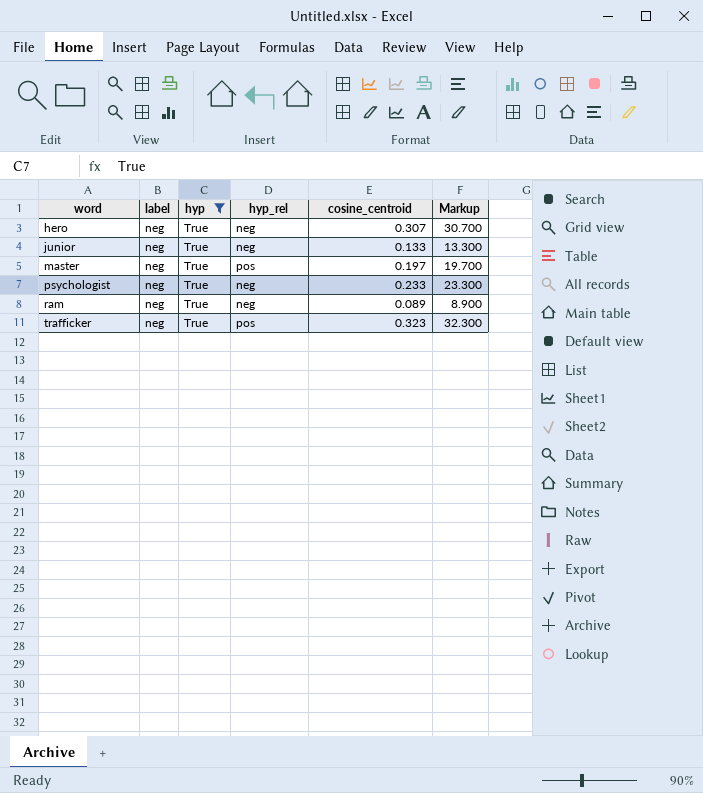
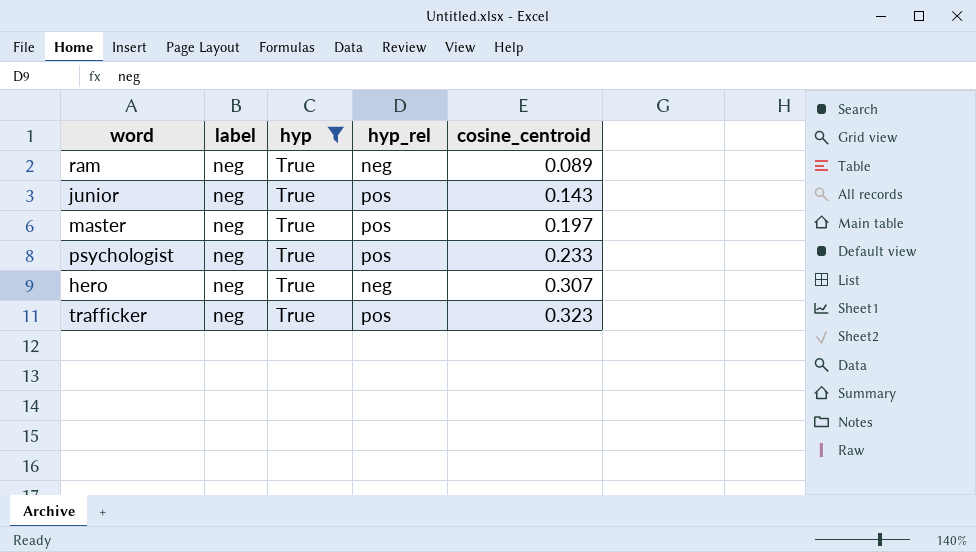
row order: word ascending -> cosine_centroid ascending
column Markup | formula: [cosine_centroid] * 100 -> none
junior | hyp_rel: neg -> pos
junior | cosine_centroid: 0.133 -> 0.143
psychologist | hyp_rel: neg -> pos

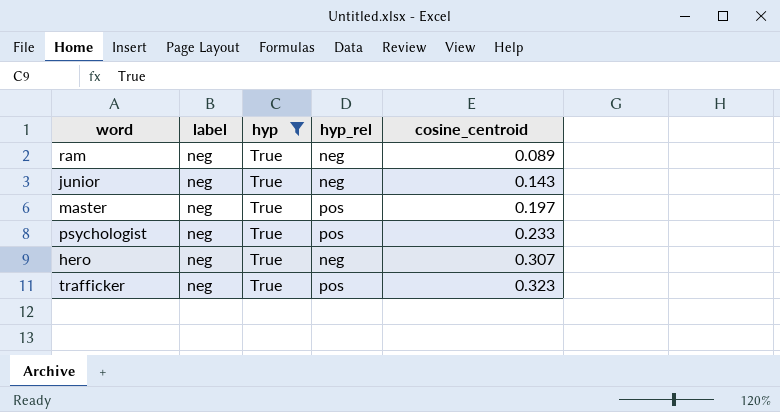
junior | hyp_rel: pos -> neg

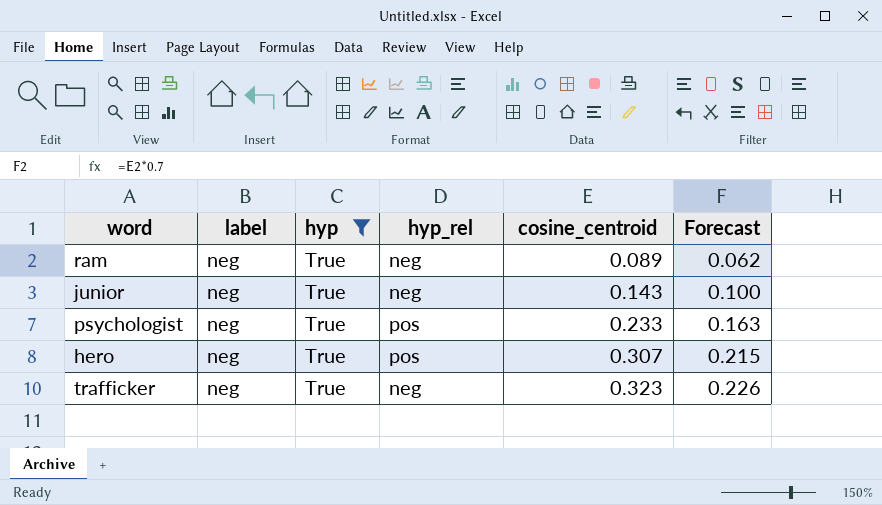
column Forecast | formula: none -> [cosine_centroid] * 0.7
row master: neg | True | pos | 0.197 -> none
hero | hyp_rel: neg -> pos
trafficker | hyp_rel: pos -> neg

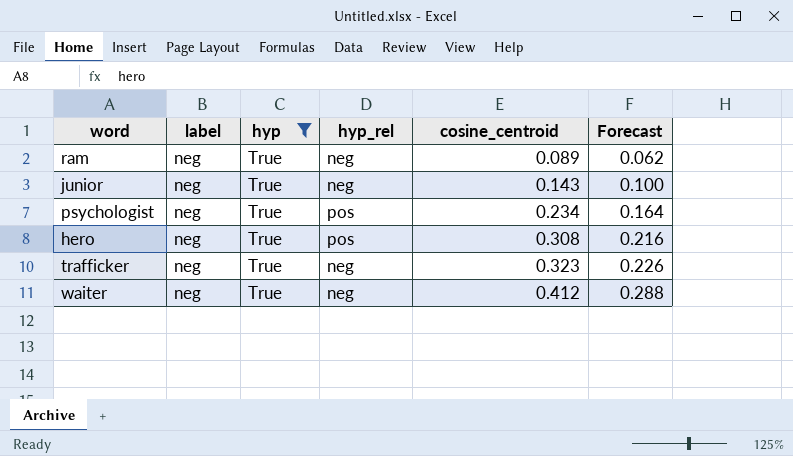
psychologist | cosine_centroid: 0.233 -> 0.234
psychologist | Forecast: 0.163 -> 0.164
hero | cosine_centroid: 0.307 -> 0.308
hero | Forecast: 0.215 -> 0.216
row waiter: none -> neg | True | neg | 0.412 | 0.288

